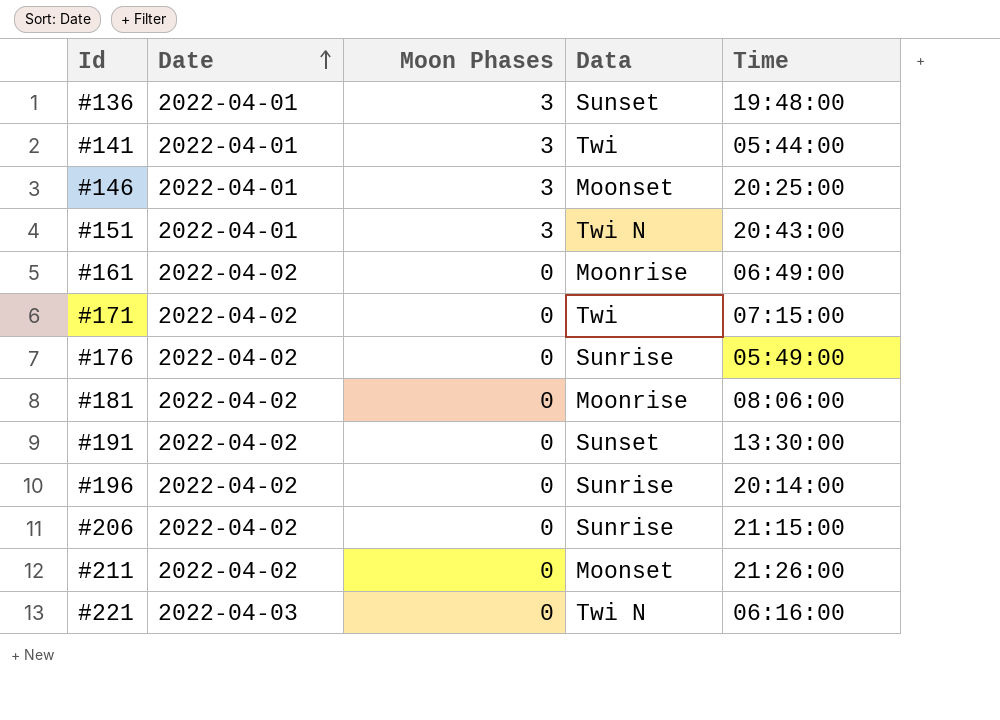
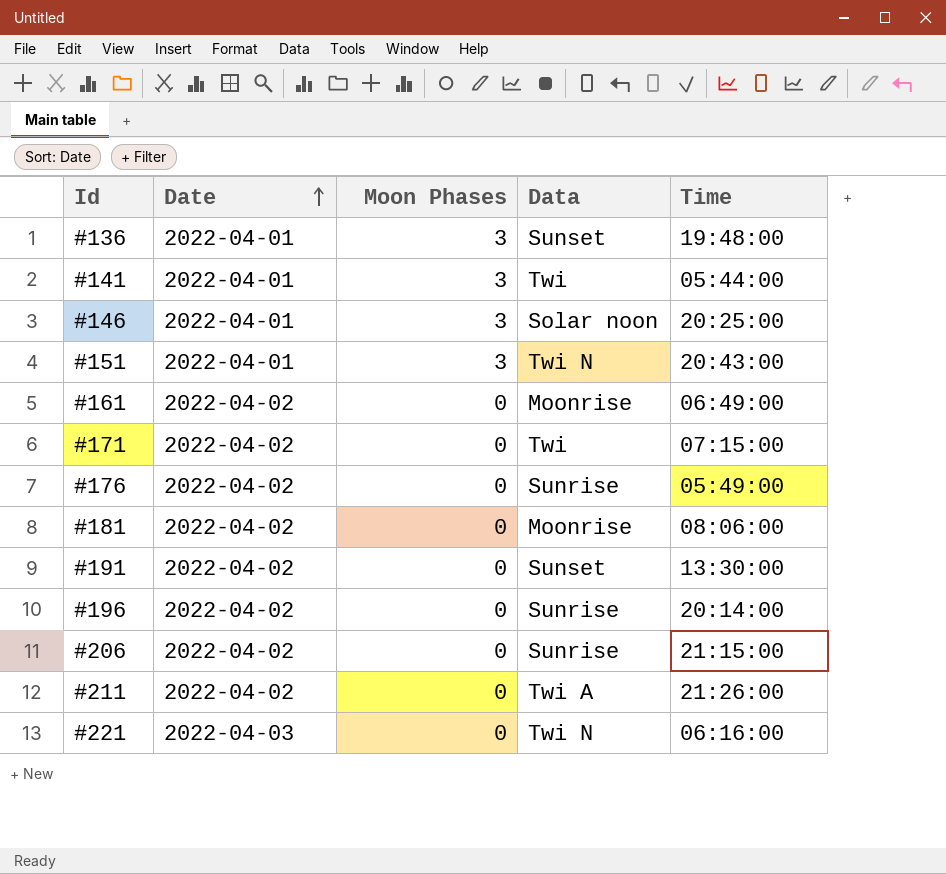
#146 | Data: Moonset -> Solar noon
#211 | Data: Moonset -> Twi A

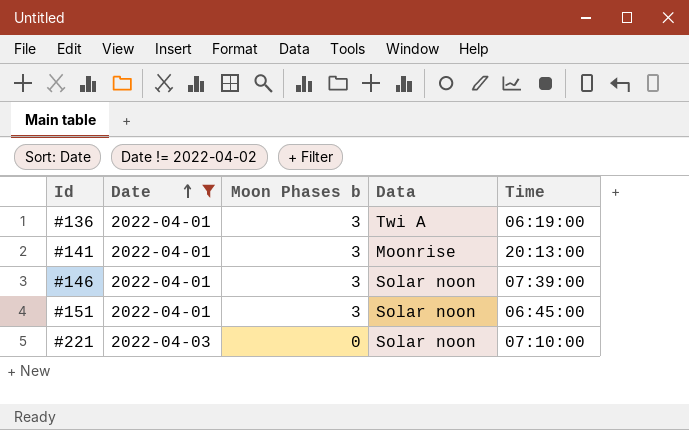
filter: none -> Date != 2022-04-02
column name: Moon Phases -> Moon Phases b
#136 | Data: Sunset -> Twi A
#136 | Time: 19:48:00 -> 06:19:00
#141 | Data: Twi -> Moonrise
#141 | Time: 05:44:00 -> 20:13:00
#146 | Time: 20:25:00 -> 07:39:00
#151 | Data: Twi N -> Solar noon
#151 | Time: 20:43:00 -> 06:45:00
#221 | Data: Twi N -> Solar noon
#221 | Time: 06:16:00 -> 07:10:00

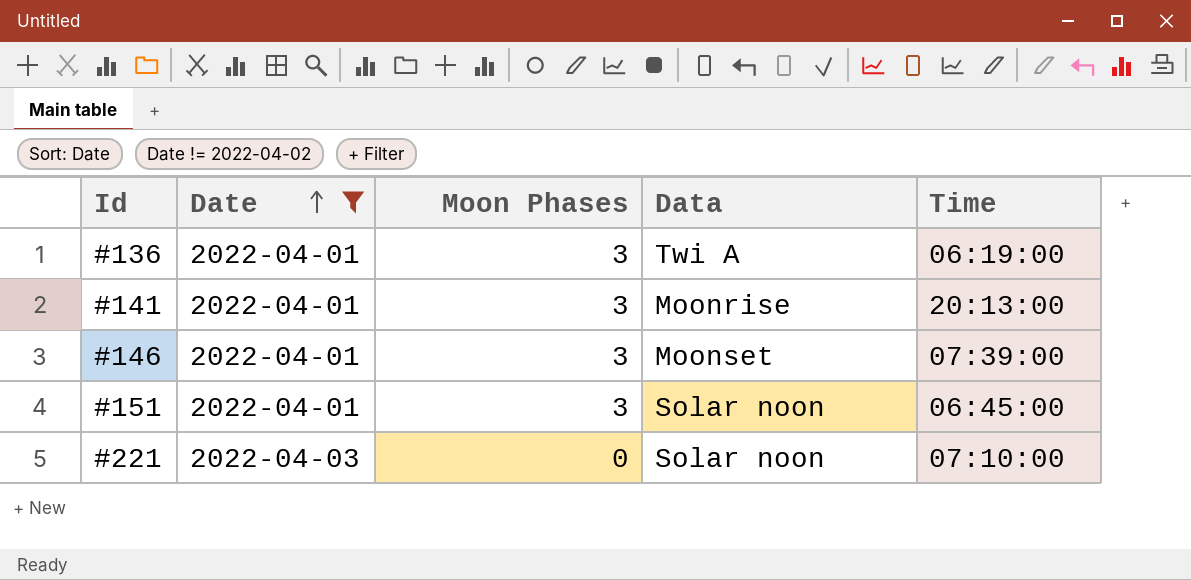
column name: Moon Phases b -> Moon Phases
#146 | Data: Solar noon -> Moonset

